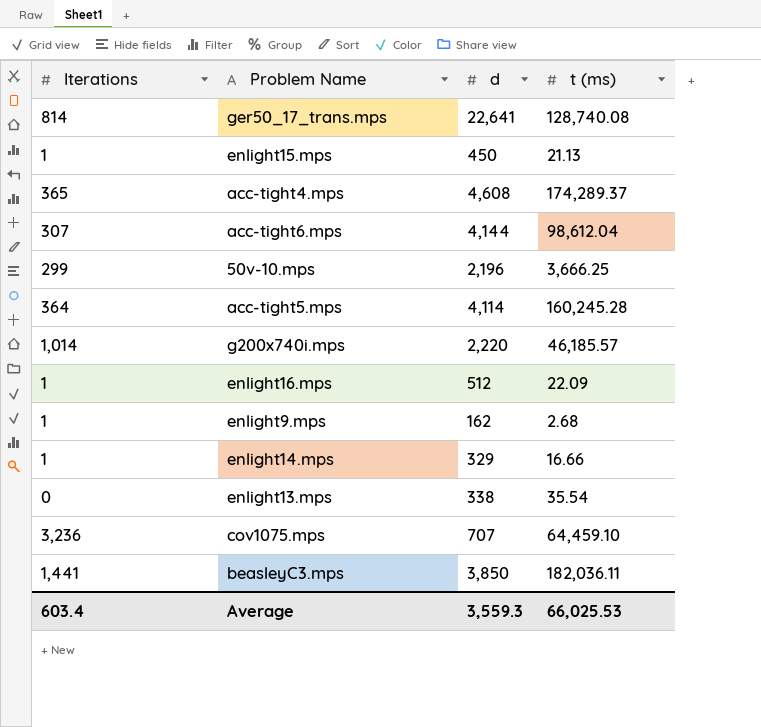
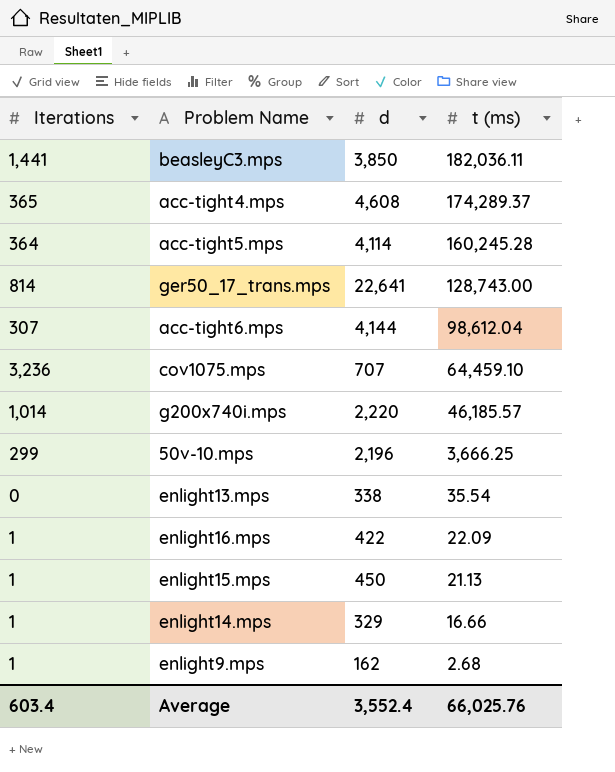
row order: none -> t (ms) descending
ger50_17_trans.mps | t (ms): 128,740.08 -> 128,743.00
enlight16.mps | d: 512 -> 422
Average | d: 3,559.3 -> 3,552.4
Average | t (ms): 66,025.53 -> 66,025.76

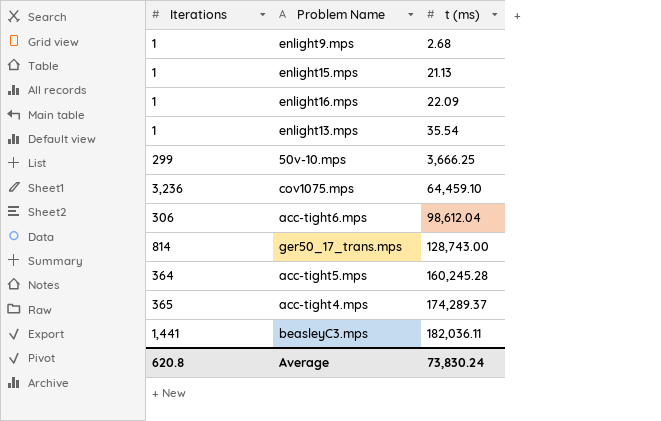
row order: t (ms) descending -> t (ms) ascending
column d | position: 3 -> none
row g200x740i.mps: 1,014 | 2,220 | 46,185.57 -> none
row enlight14.mps: 1 | 329 | 16.66 -> none
enlight13.mps | Iterations: 0 -> 1
acc-tight6.mps | Iterations: 307 -> 306
Average | Iterations: 603.4 -> 620.8
Average | t (ms): 66,025.76 -> 73,830.24

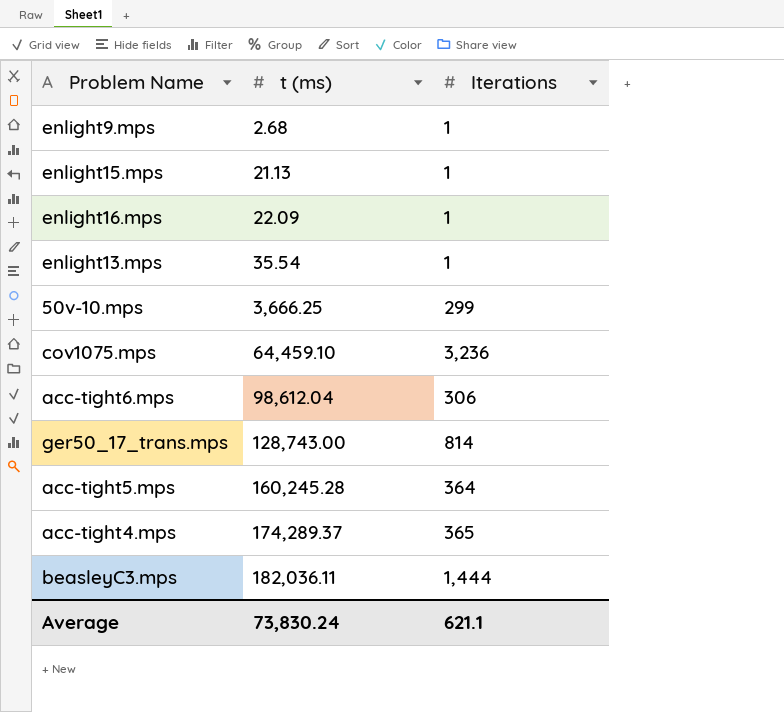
column Iterations | position: 1 -> 3
beasleyC3.mps | Iterations: 1,441 -> 1,444
Average | Iterations: 620.8 -> 621.1

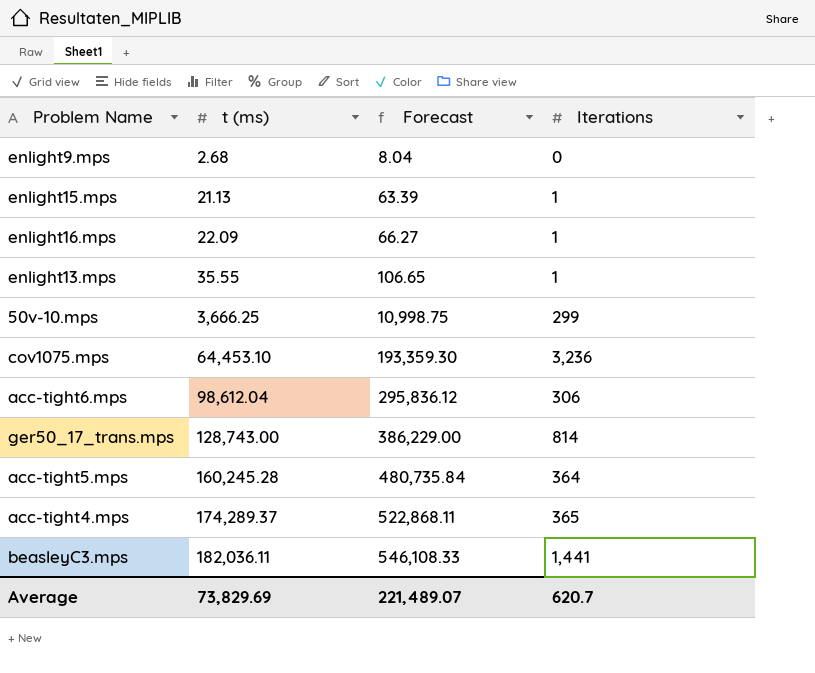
column Forecast | formula: none -> [t (ms)] * 3
enlight9.mps | Iterations: 1 -> 0
enlight13.mps | t (ms): 35.54 -> 35.55
cov1075.mps | t (ms): 64,459.10 -> 64,453.10
beasleyC3.mps | Iterations: 1,444 -> 1,441
Average | t (ms): 73,830.24 -> 73,829.69
Average | Iterations: 621.1 -> 620.7

